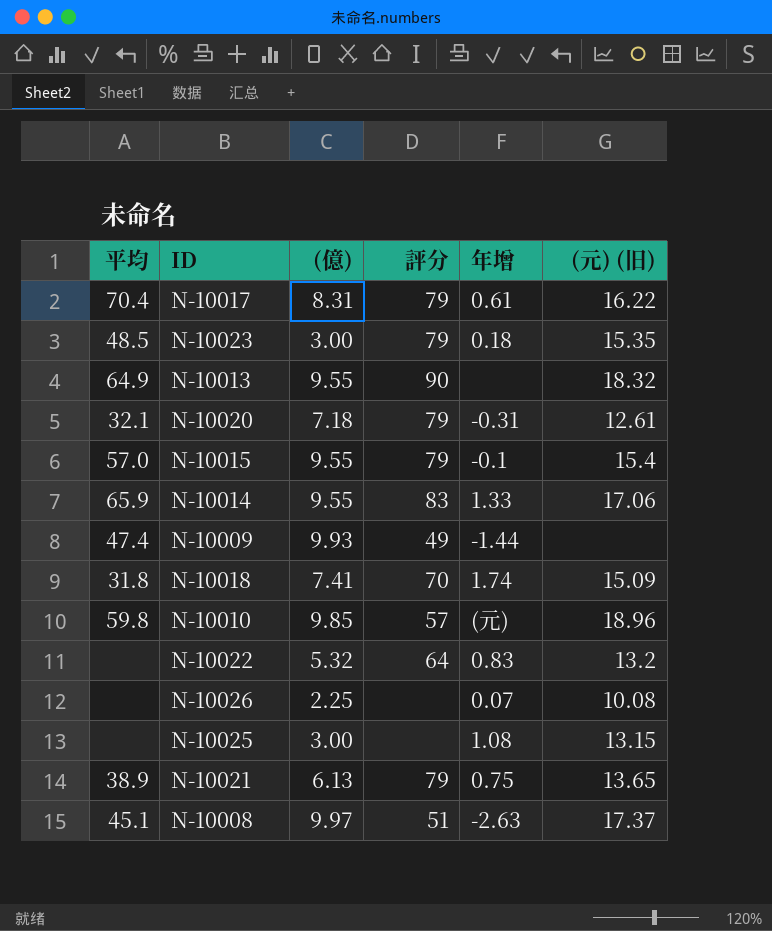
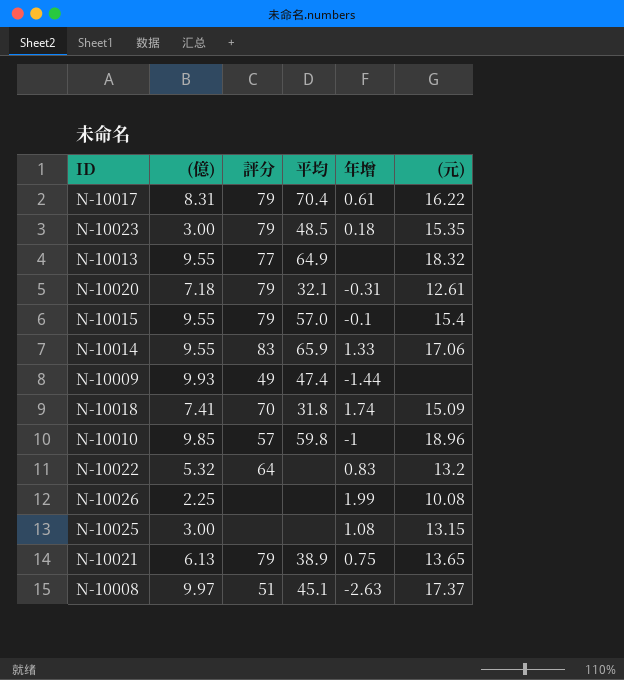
column 平均 | position: 1 -> 4
column name: (元) (旧) -> (元)
N-10013 | 評分: 90 -> 77
N-10010 | 年增: (元) -> -1
N-10026 | 年增: 0.07 -> 1.99

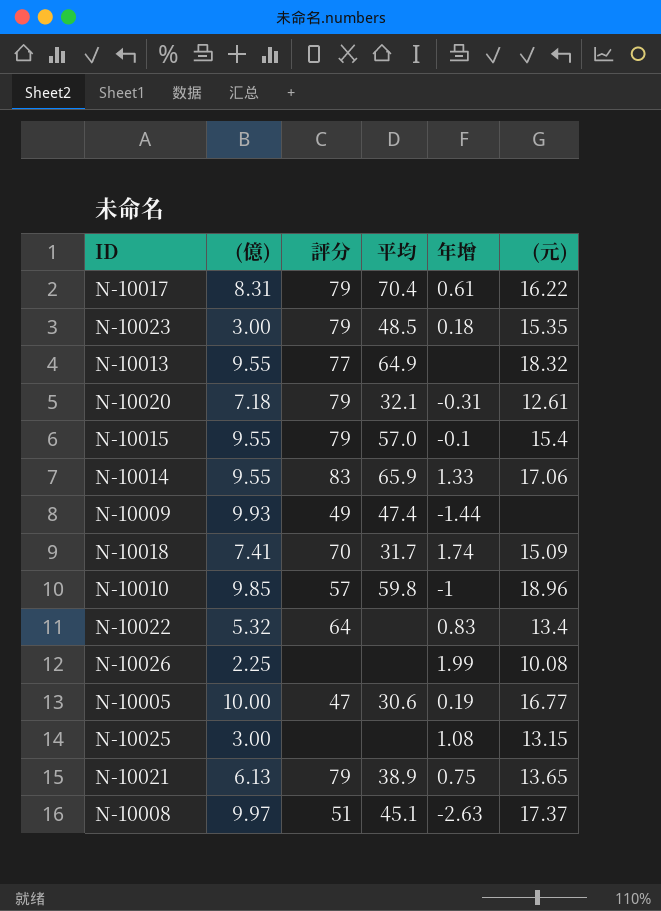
N-10018 | 平均: 31.8 -> 31.7
N-10022 | (元): 13.2 -> 13.4
row N-10005: none -> 10.00 | 47 | 30.6 | 0.19 | 16.77

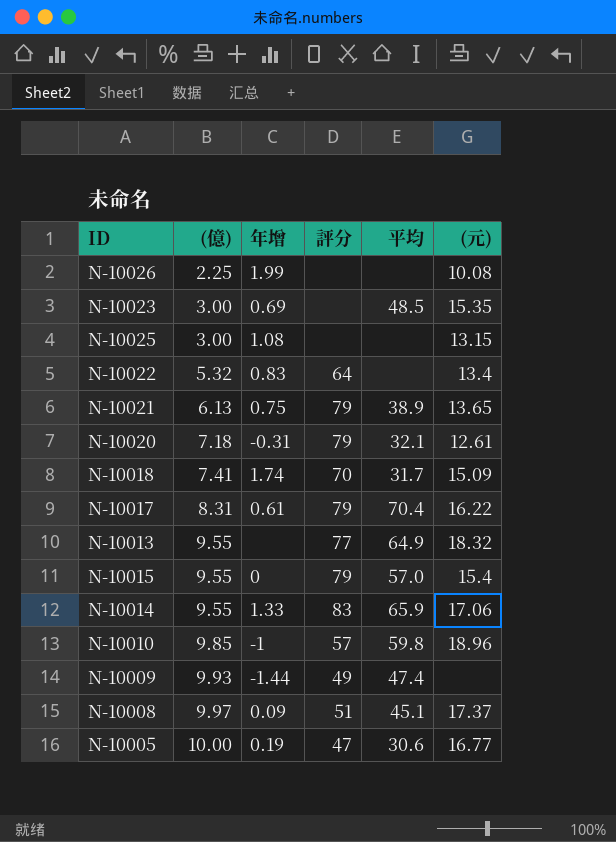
row order: none -> (億) ascending
column 年增 | position: 5 -> 3
N-10023 | 年增: 0.18 -> 0.69
N-10023 | 評分: 79 -> none
N-10015 | 年增: -0.1 -> 0
N-10008 | 年增: -2.63 -> 0.09

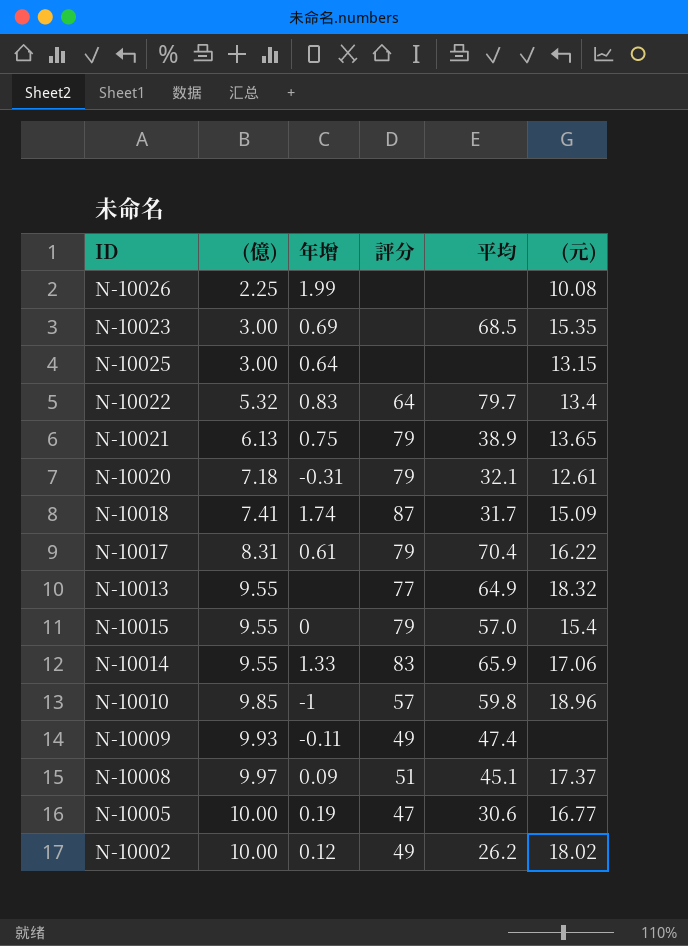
N-10023 | 平均: 48.5 -> 68.5
N-10025 | 年增: 1.08 -> 0.64
N-10022 | 平均: none -> 79.7
N-10018 | 評分: 70 -> 87
N-10009 | 年增: -1.44 -> -0.11
row N-10002: none -> 10.00 | 0.12 | 49 | 26.2 | 18.02

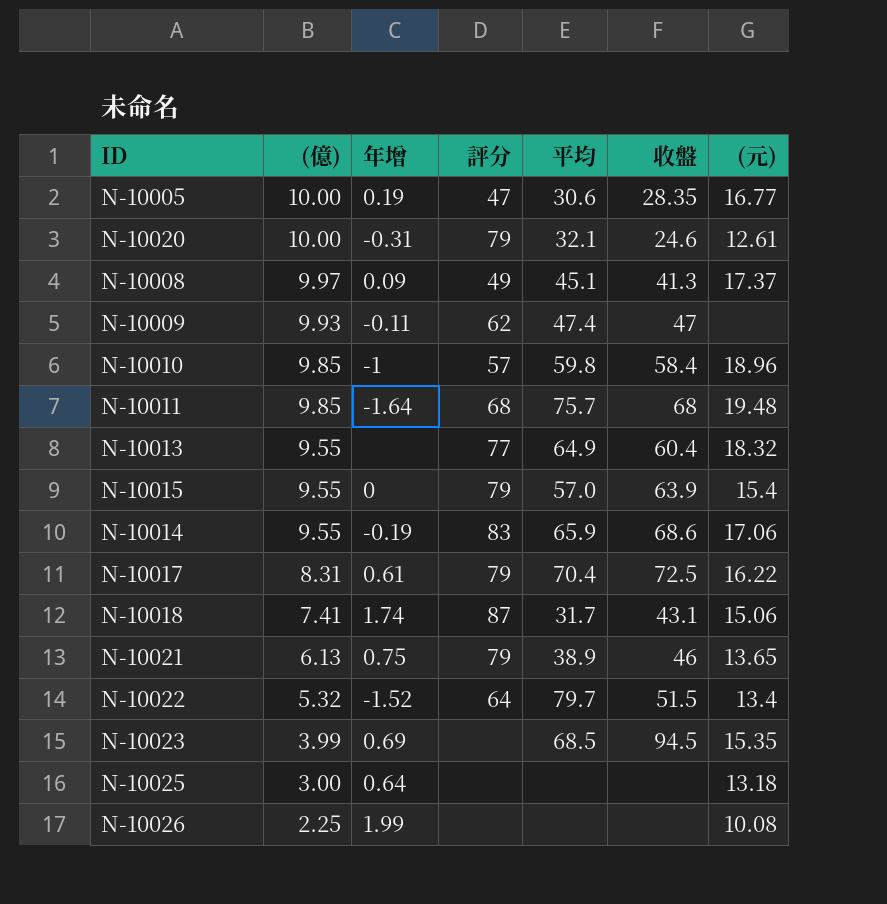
row order: (億) ascending -> (億) descending
column 收盤 | position: none -> 6
row N-10002: 10.00 | 0.12 | 49 | 26.2 | 18.02 -> none
N-10020 | (億): 7.18 -> 10.00
N-10008 | 評分: 51 -> 49
N-10009 | 評分: 49 -> 62
row N-10011: none -> 9.85 | -1.64 | 68 | 75.7 | 68 | 19.48
N-10014 | 年增: 1.33 -> -0.19
N-10018 | (元): 15.09 -> 15.06
N-10022 | 年增: 0.83 -> -1.52
N-10023 | (億): 3.00 -> 3.99
N-10025 | (元): 13.15 -> 13.18

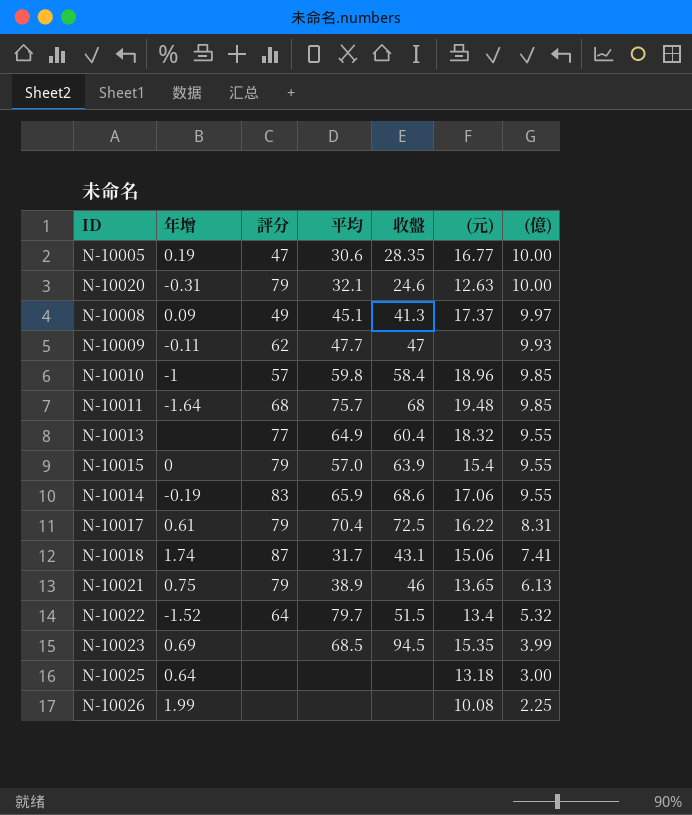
column (億) | position: 2 -> 7
N-10020 | (元): 12.61 -> 12.63
N-10009 | 平均: 47.4 -> 47.7

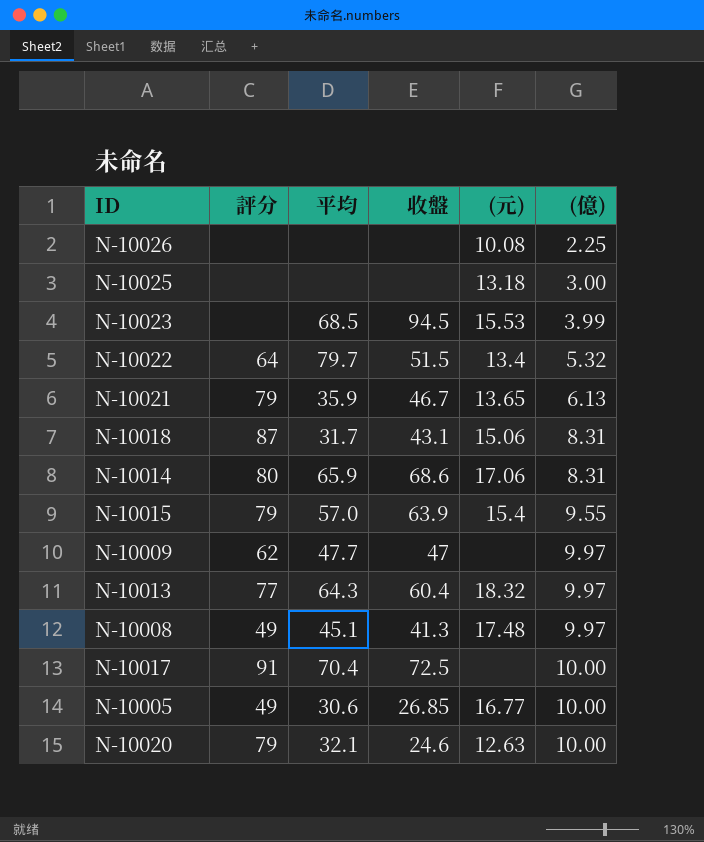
row order: (億) descending -> (億) ascending
column 年增 | position: 2 -> none
row N-10010: -1 | 57 | 59.8 | 58.4 | 18.96 | 9.85 -> none
row N-10011: -1.64 | 68 | 75.7 | 68 | 19.48 | 9.85 -> none
N-10023 | (元): 15.35 -> 15.53
N-10021 | 平均: 38.9 -> 35.9
N-10021 | 收盤: 46 -> 46.7
N-10018 | (億): 7.41 -> 8.31
N-10014 | 評分: 83 -> 80
N-10014 | (億): 9.55 -> 8.31
N-10009 | (億): 9.93 -> 9.97
N-10013 | 平均: 64.9 -> 64.3
N-10013 | (億): 9.55 -> 9.97
N-10008 | (元): 17.37 -> 17.48
N-10017 | 評分: 79 -> 91
N-10017 | (元): 16.22 -> none
N-10017 | (億): 8.31 -> 10.00
N-10005 | 評分: 47 -> 49
N-10005 | 收盤: 28.35 -> 26.85

